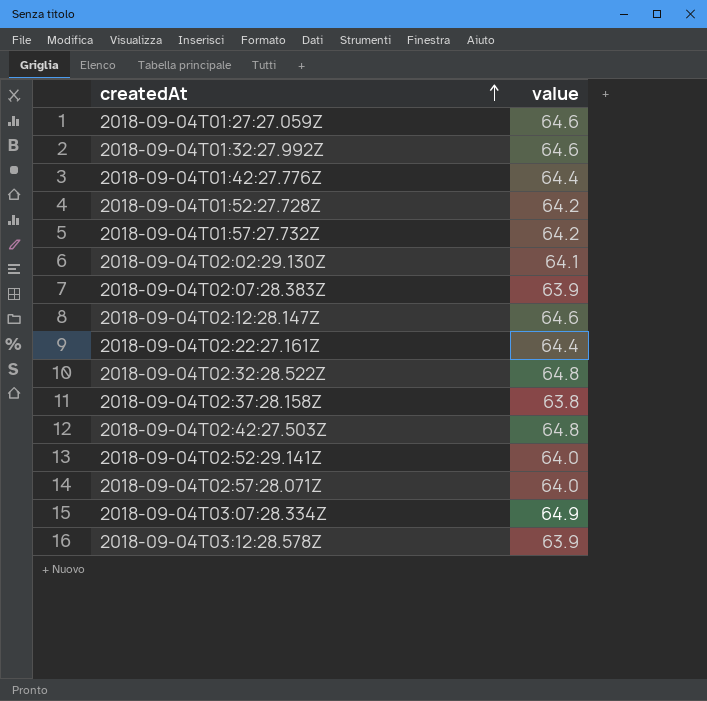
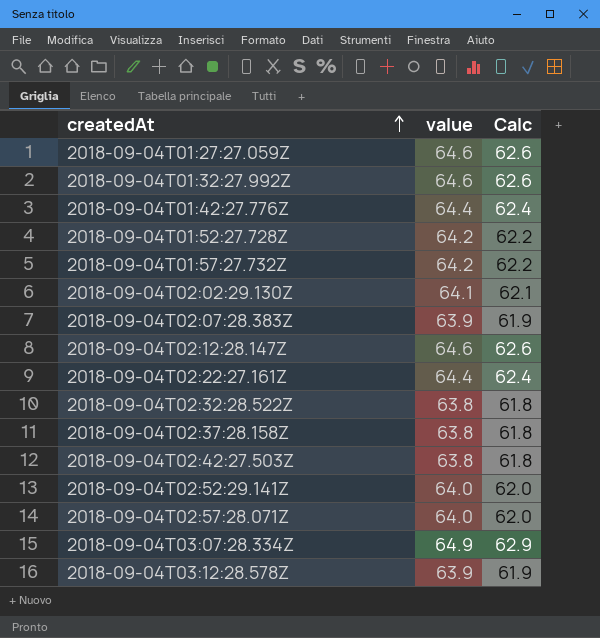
column Calc | formula: none -> [value] - 2
2018-09-04T02:32:28.522Z | value: 64.8 -> 63.8
2018-09-04T02:42:27.503Z | value: 64.8 -> 63.8

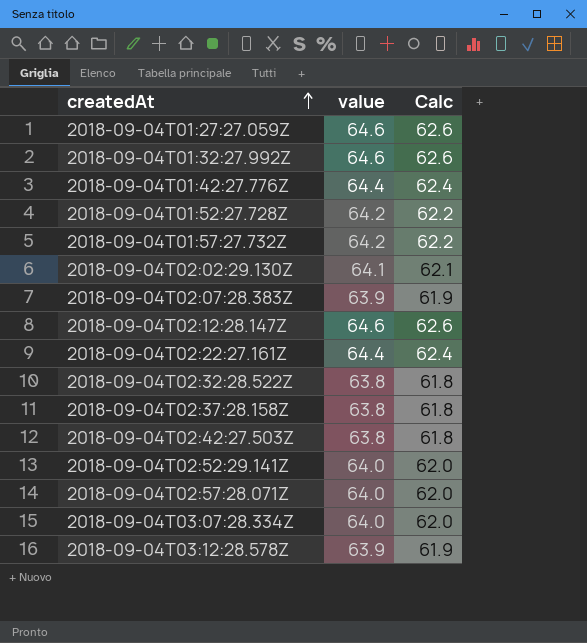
2018-09-04T03:07:28.334Z | value: 64.9 -> 64.0
2018-09-04T03:07:28.334Z | Calc: 62.9 -> 62.0

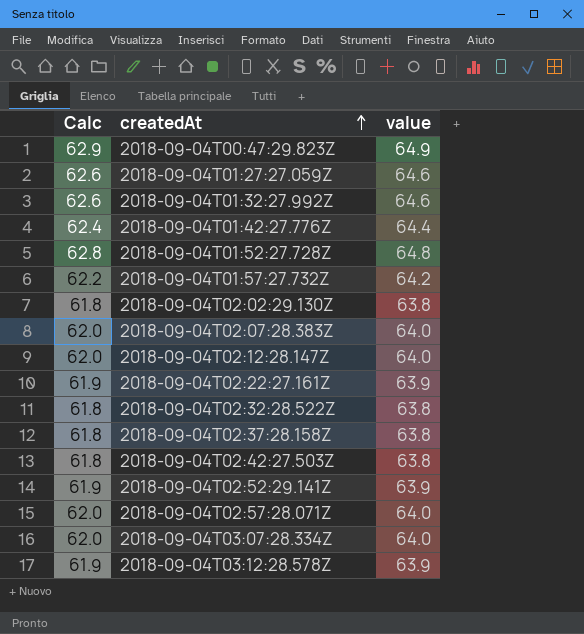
column Calc | position: 3 -> 1
row 2018-09-04T00:47:29.823Z: none -> 62.9 | 64.9
2018-09-04T01:52:27.728Z | Calc: 62.2 -> 62.8
2018-09-04T01:52:27.728Z | value: 64.2 -> 64.8
2018-09-04T02:02:29.130Z | Calc: 62.1 -> 61.8
2018-09-04T02:02:29.130Z | value: 64.1 -> 63.8
2018-09-04T02:07:28.383Z | Calc: 61.9 -> 62.0
2018-09-04T02:07:28.383Z | value: 63.9 -> 64.0
2018-09-04T02:12:28.147Z | Calc: 62.6 -> 62.0
2018-09-04T02:12:28.147Z | value: 64.6 -> 64.0
2018-09-04T02:22:27.161Z | Calc: 62.4 -> 61.9
2018-09-04T02:22:27.161Z | value: 64.4 -> 63.9
2018-09-04T02:52:29.141Z | Calc: 62.0 -> 61.9
2018-09-04T02:52:29.141Z | value: 64.0 -> 63.9

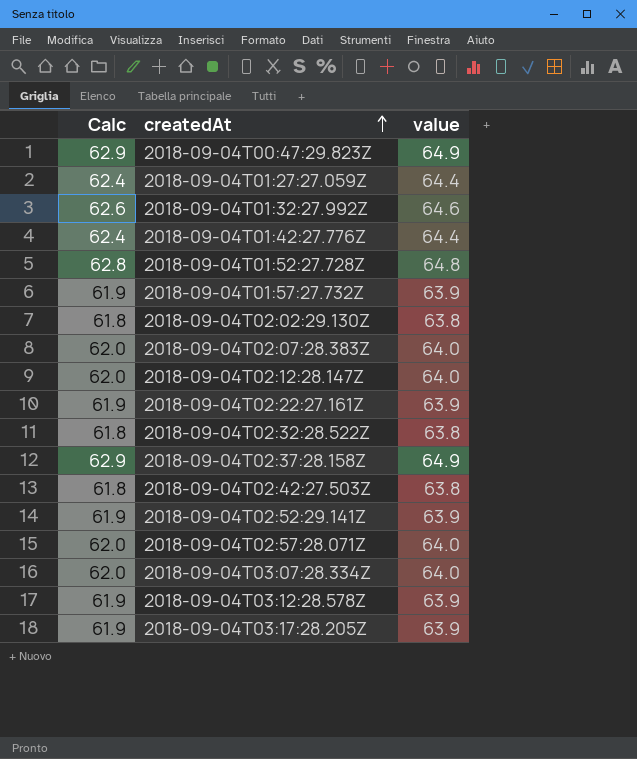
2018-09-04T01:27:27.059Z | Calc: 62.6 -> 62.4
2018-09-04T01:27:27.059Z | value: 64.6 -> 64.4
2018-09-04T01:57:27.732Z | Calc: 62.2 -> 61.9
2018-09-04T01:57:27.732Z | value: 64.2 -> 63.9
2018-09-04T02:37:28.158Z | Calc: 61.8 -> 62.9
2018-09-04T02:37:28.158Z | value: 63.8 -> 64.9
row 2018-09-04T03:17:28.205Z: none -> 61.9 | 63.9

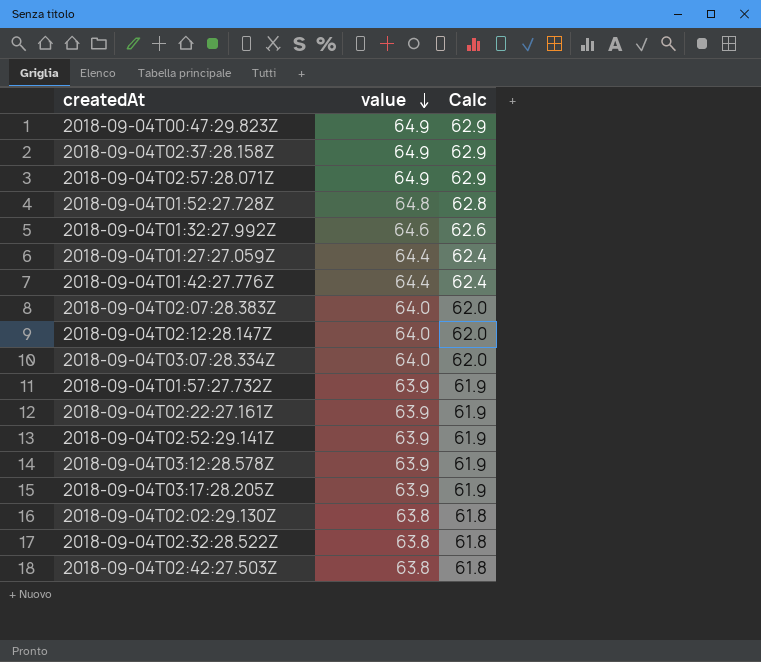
row order: createdAt ascending -> value descending
column Calc | position: 1 -> 3
2018-09-04T02:57:28.071Z | value: 64.0 -> 64.9
2018-09-04T02:57:28.071Z | Calc: 62.0 -> 62.9

